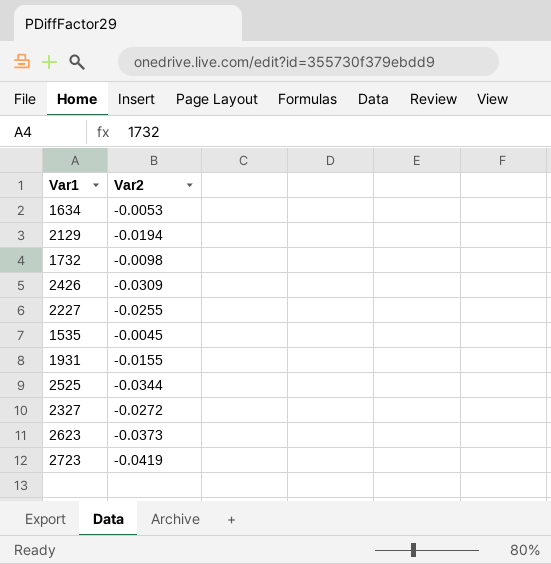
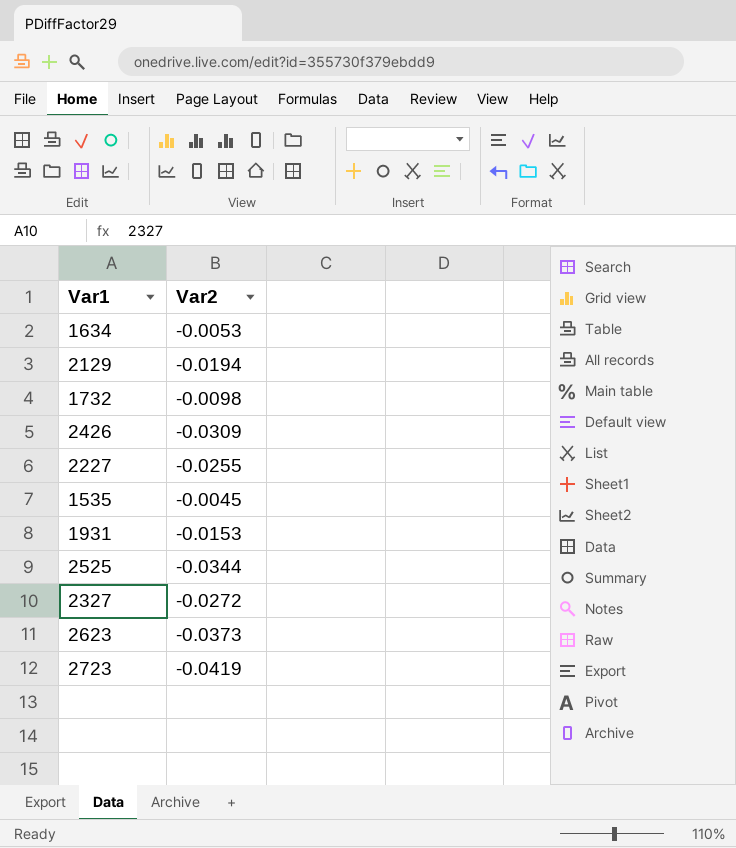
1931 | Var2: -0.0155 -> -0.0153

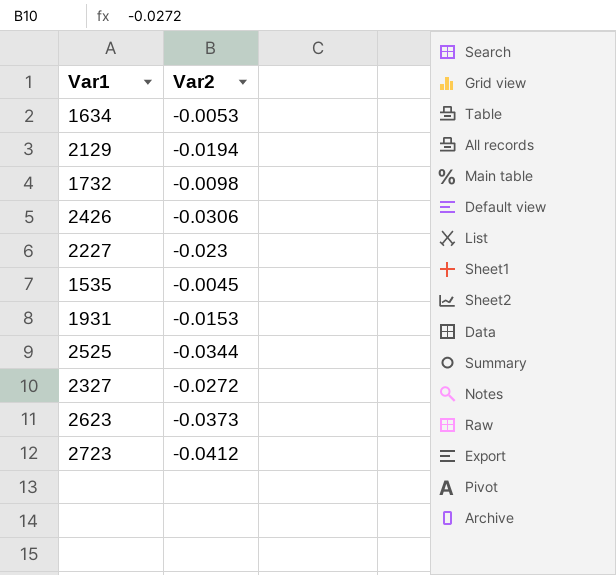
2426 | Var2: -0.0309 -> -0.0306
2227 | Var2: -0.0255 -> -0.023
2723 | Var2: -0.0419 -> -0.0412

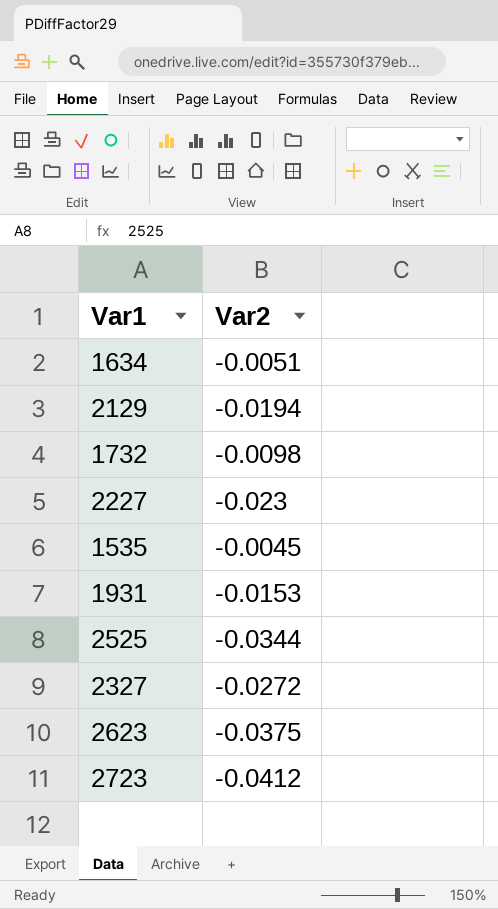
row 2426: -0.0306 -> none
1634 | Var2: -0.0053 -> -0.0051
2623 | Var2: -0.0373 -> -0.0375

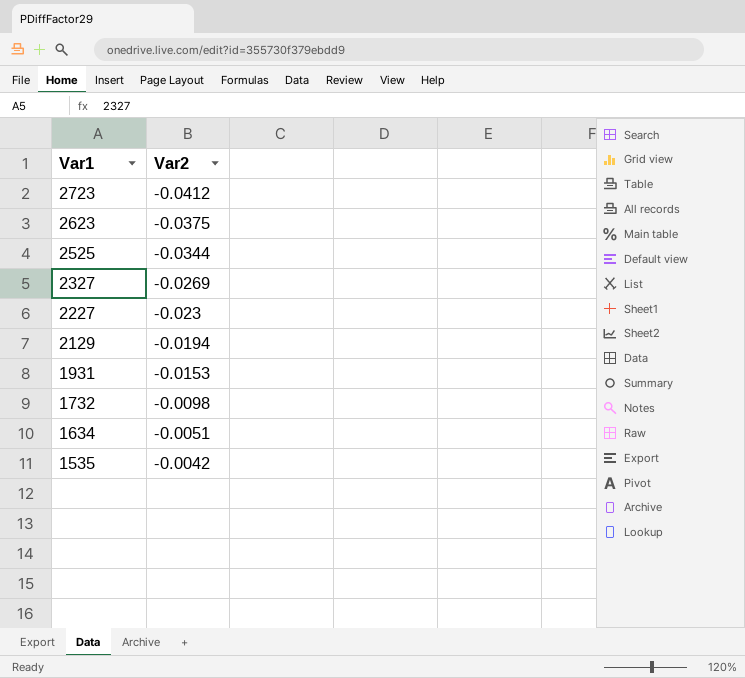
row order: none -> Var1 descending
2327 | Var2: -0.0272 -> -0.0269
1535 | Var2: -0.0045 -> -0.0042

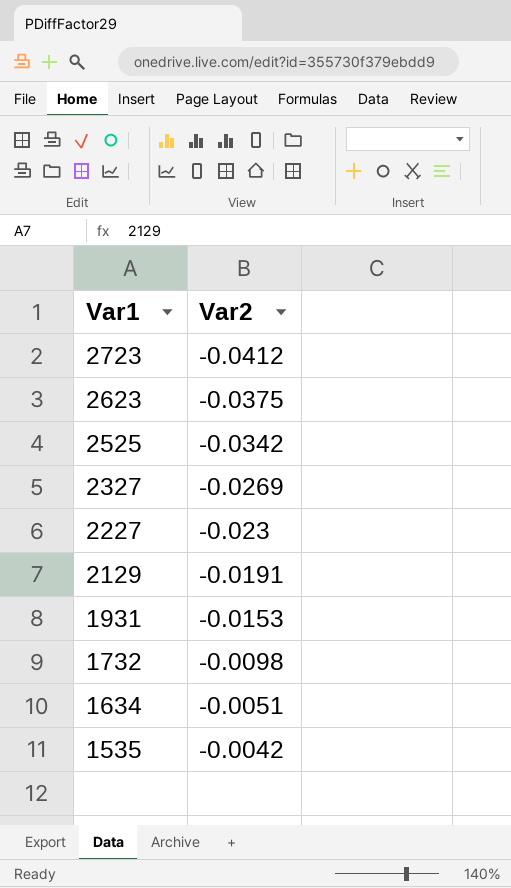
2525 | Var2: -0.0344 -> -0.0342
2129 | Var2: -0.0194 -> -0.0191

